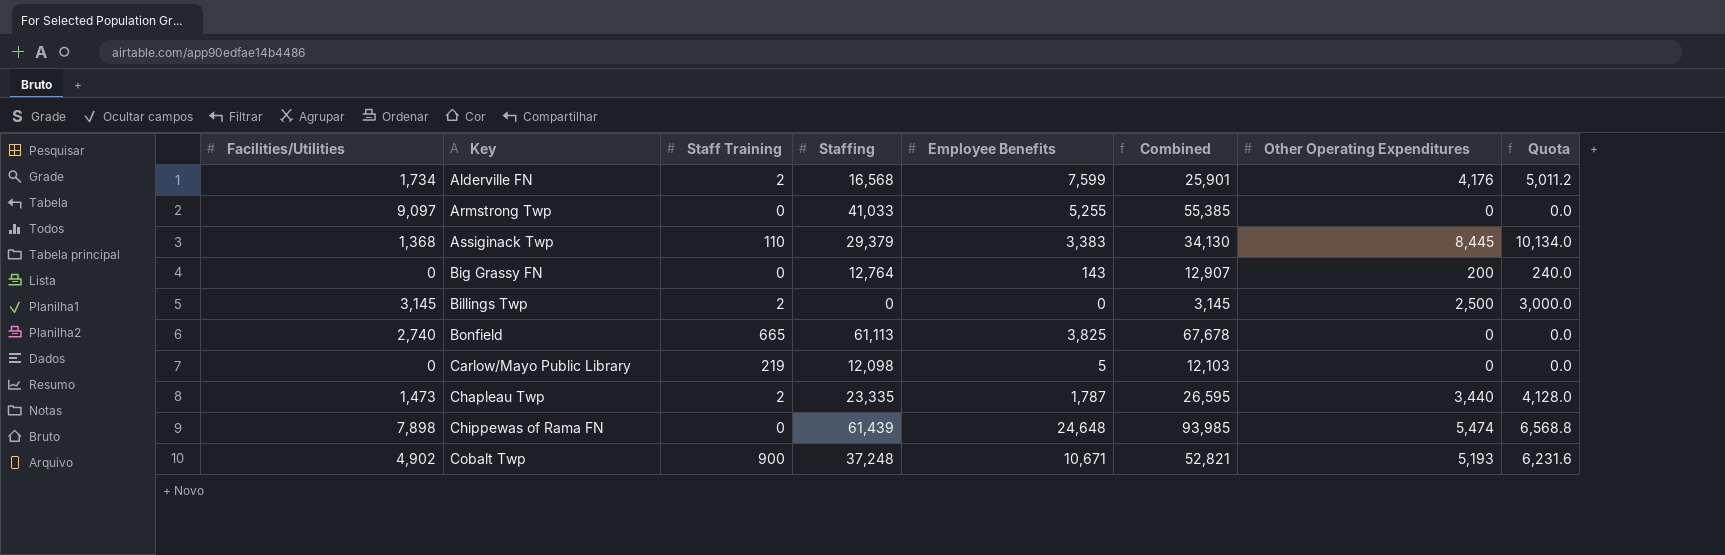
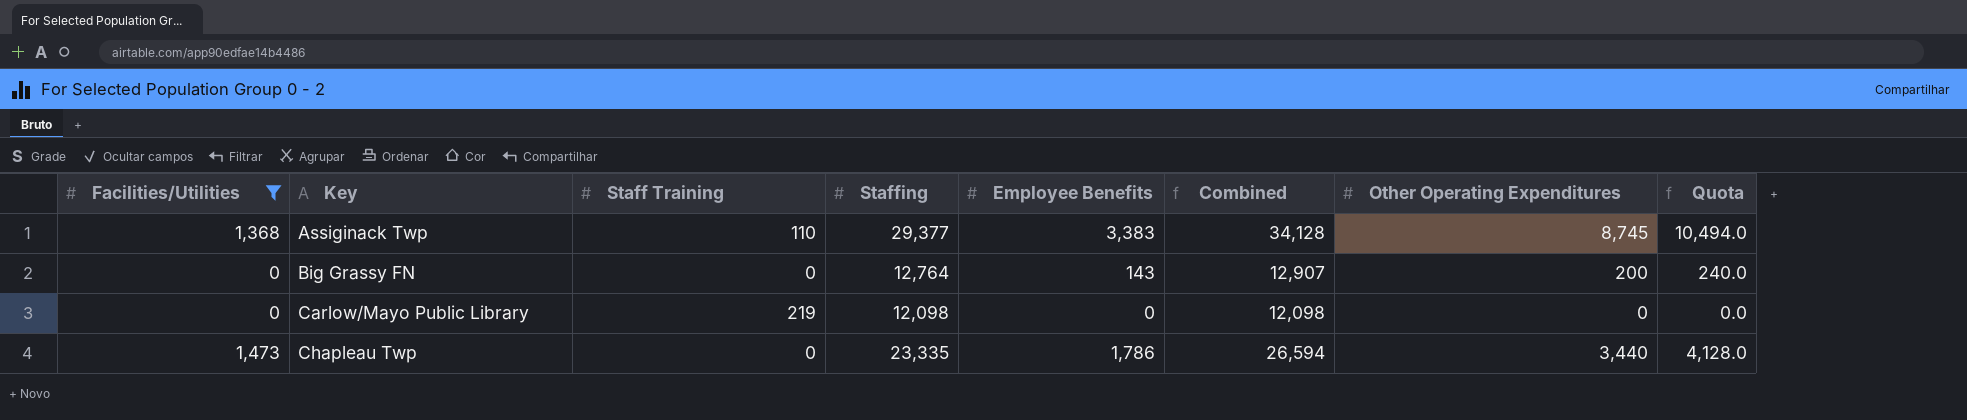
filter: none -> Facilities/Utilities <= 1,473
Assiginack Twp | Staffing: 29,379 -> 29,377
Assiginack Twp | Combined: 34,130 -> 34,128
Assiginack Twp | Other Operating Expenditures: 8,445 -> 8,745
Assiginack Twp | Quota: 10,134.0 -> 10,494.0
Carlow/Mayo Public Library | Employee Benefits: 5 -> 0
Carlow/Mayo Public Library | Combined: 12,103 -> 12,098
Chapleau Twp | Staff Training: 2 -> 0
Chapleau Twp | Employee Benefits: 1,787 -> 1,786
Chapleau Twp | Combined: 26,595 -> 26,594

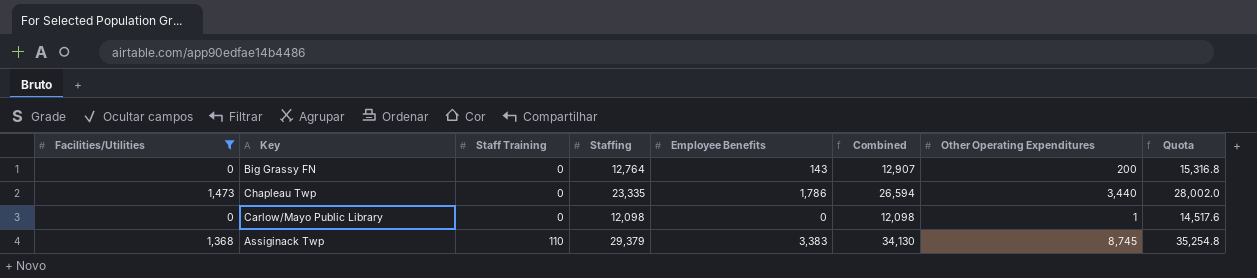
row order: Key ascending -> Staff Training ascending
column Quota | formula: [Other Operating Expenditures] * 1.2 -> [Staffing] * 1.2
Carlow/Mayo Public Library | Staff Training: 219 -> 0
Carlow/Mayo Public Library | Other Operating Expenditures: 0 -> 1
Assiginack Twp | Staffing: 29,377 -> 29,379
Assiginack Twp | Combined: 34,128 -> 34,130

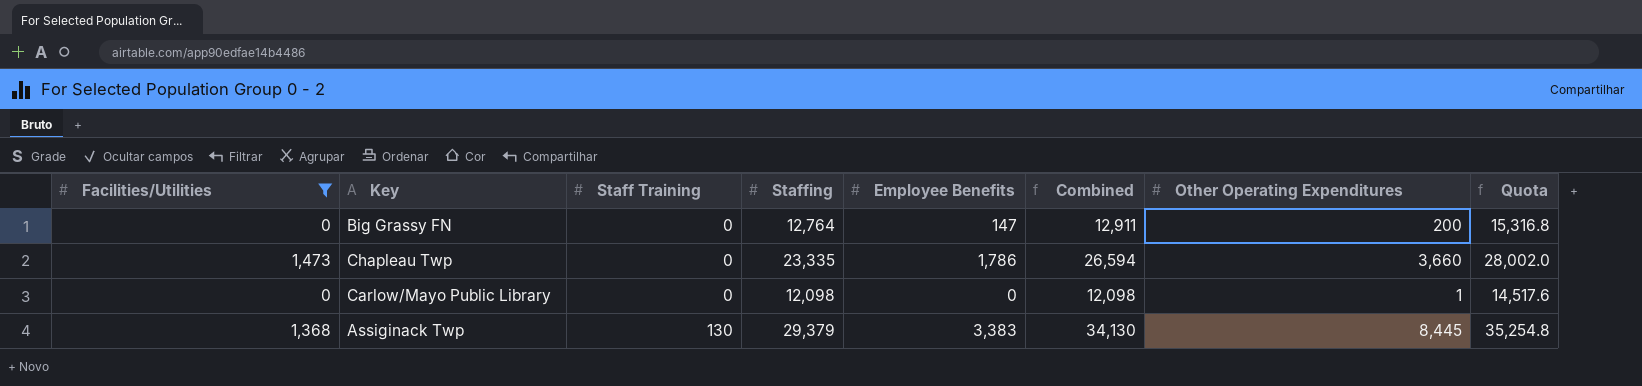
Big Grassy FN | Employee Benefits: 143 -> 147
Big Grassy FN | Combined: 12,907 -> 12,911
Chapleau Twp | Other Operating Expenditures: 3,440 -> 3,660
Assiginack Twp | Staff Training: 110 -> 130
Assiginack Twp | Other Operating Expenditures: 8,745 -> 8,445

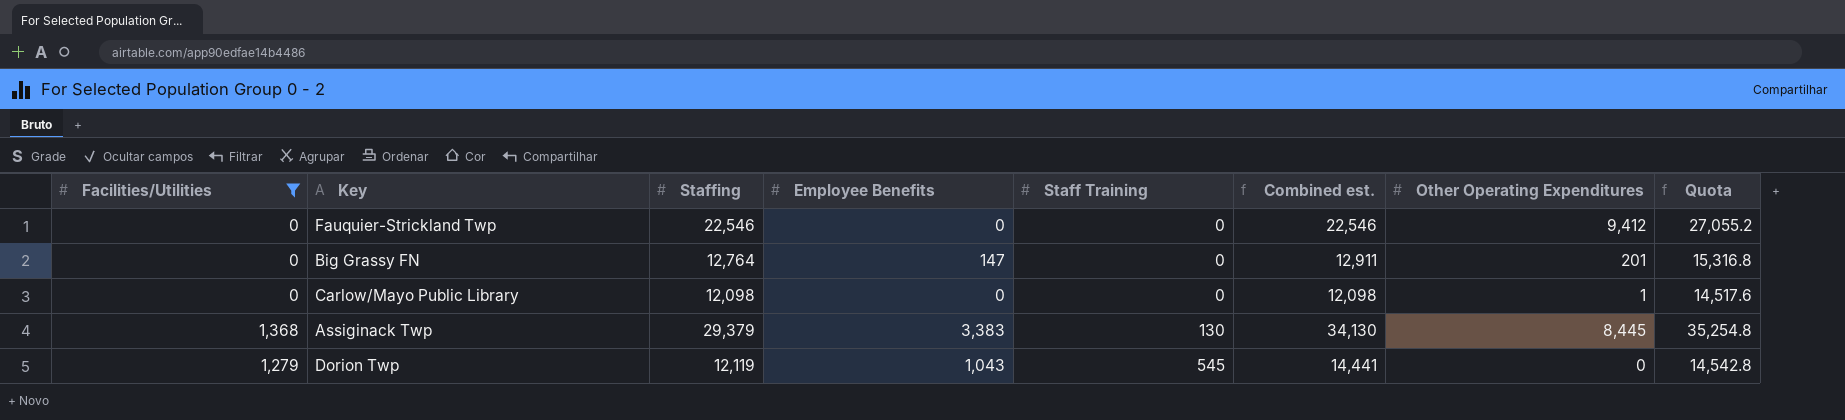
column Staff Training | position: 3 -> 5
column name: Combined -> Combined est.
row Chapleau Twp: 1,473 | 0 | 23,335 | 1,786 | 26,594 | 3,660 | 28,002.0 -> none
row Fauquier-Strickland Twp: none -> 0 | 22,546 | 0 | 0 | 22,546 | 9,412 | 27,055.2
Big Grassy FN | Other Operating Expenditures: 200 -> 201
row Dorion Twp: none -> 1,279 | 12,119 | 1,043 | 545 | 14,441 | 0 | 14,542.8

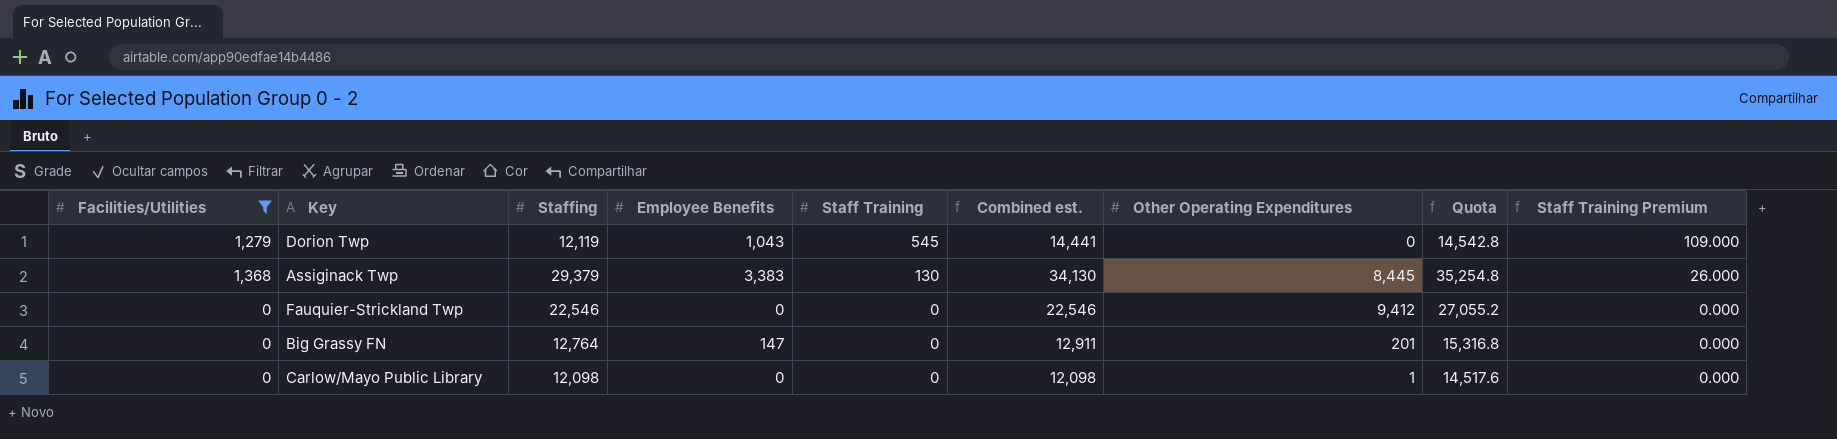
row order: Staff Training ascending -> Staff Training descending
column Staff Training Premium | formula: none -> [Staff Training] * 0.2

